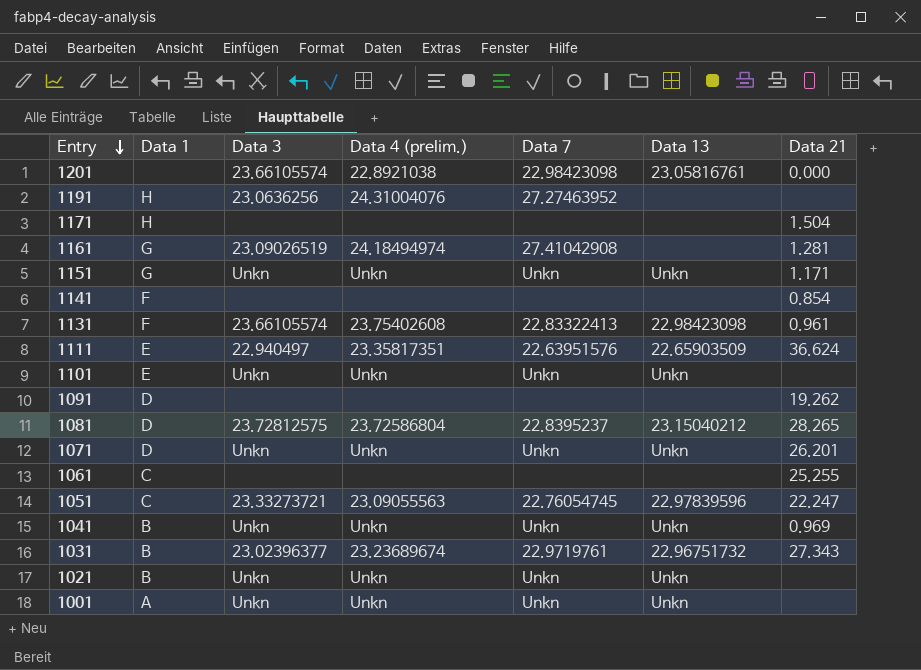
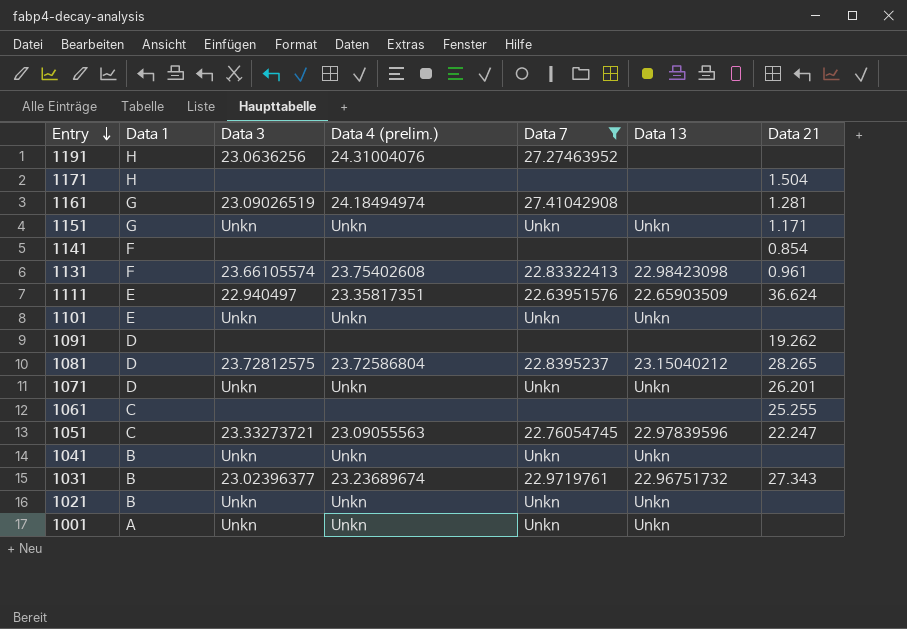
filter: none -> Data 7 != 22.98423098
1041 | Data 21: 0.969 -> none

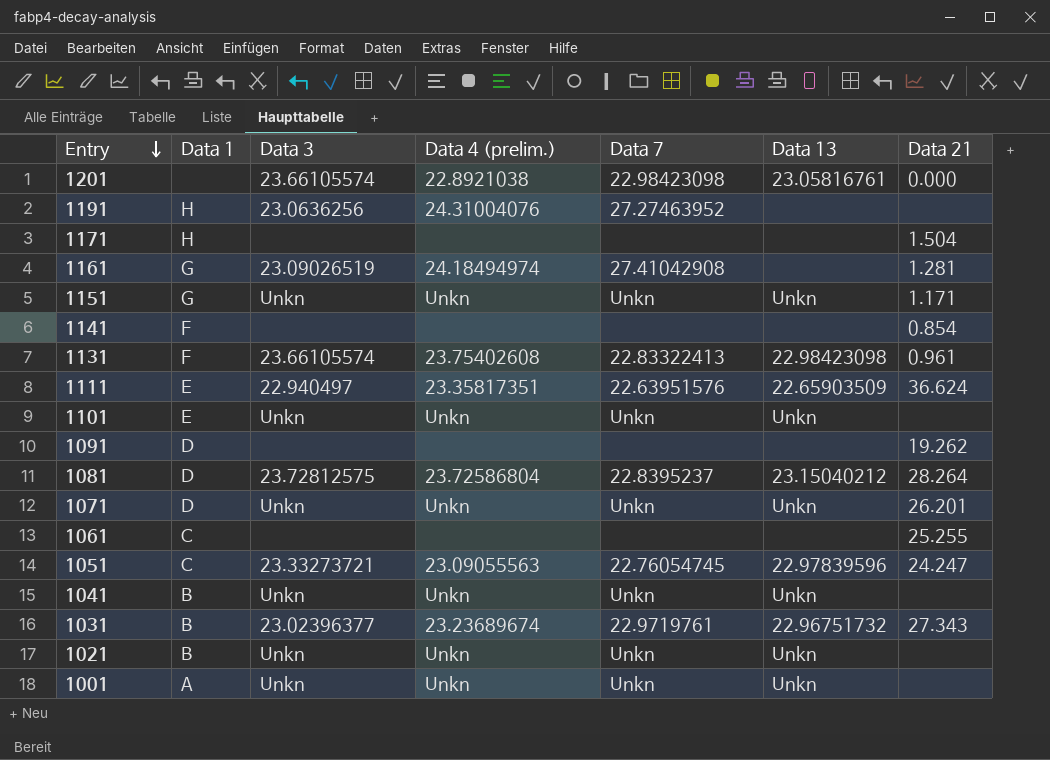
filter: Data 7 != 22.98423098 -> none
1081 | Data 21: 28.265 -> 28.264
1051 | Data 21: 22.247 -> 24.247

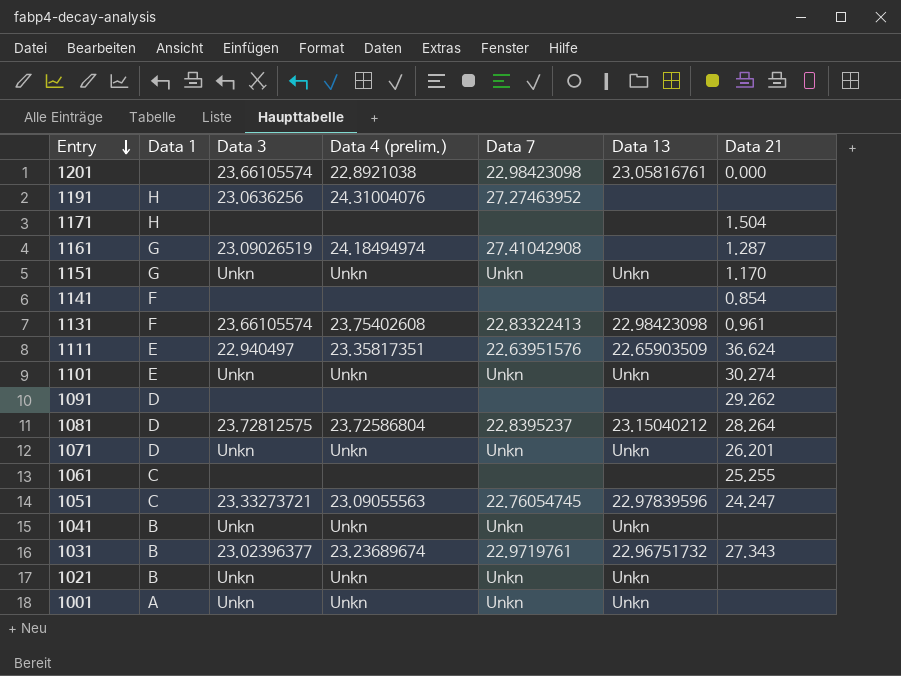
1161 | Data 21: 1.281 -> 1.287
1151 | Data 21: 1.171 -> 1.170
1101 | Data 21: none -> 30.274
1091 | Data 21: 19.262 -> 29.262

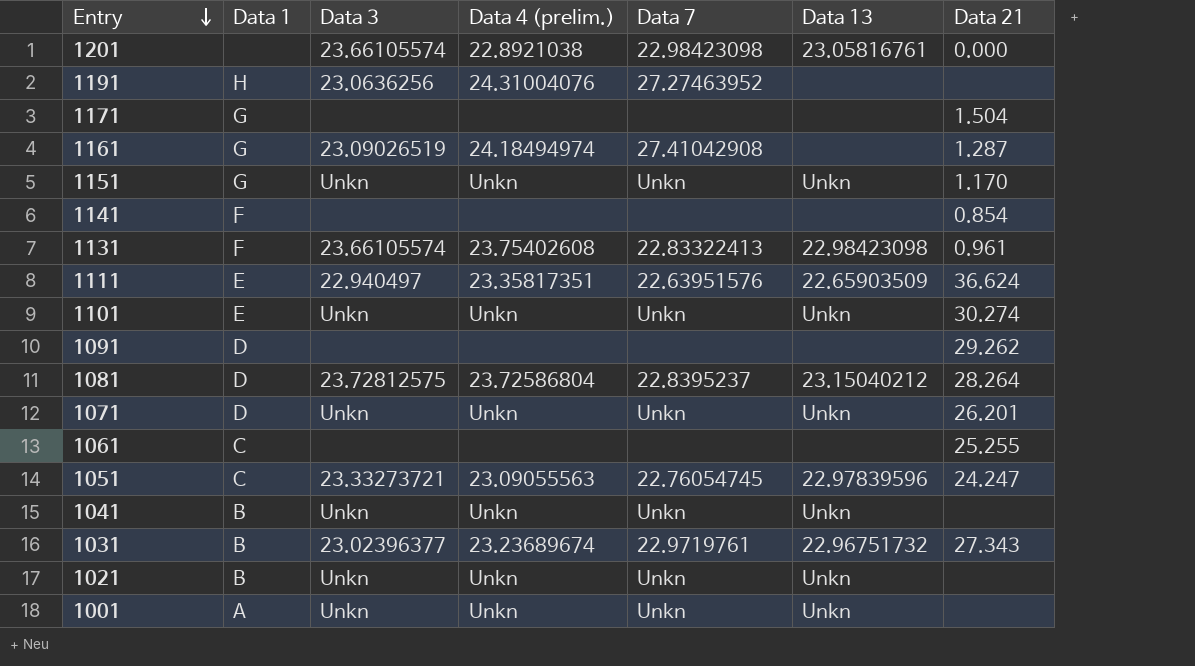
1171 | Data 1: H -> G

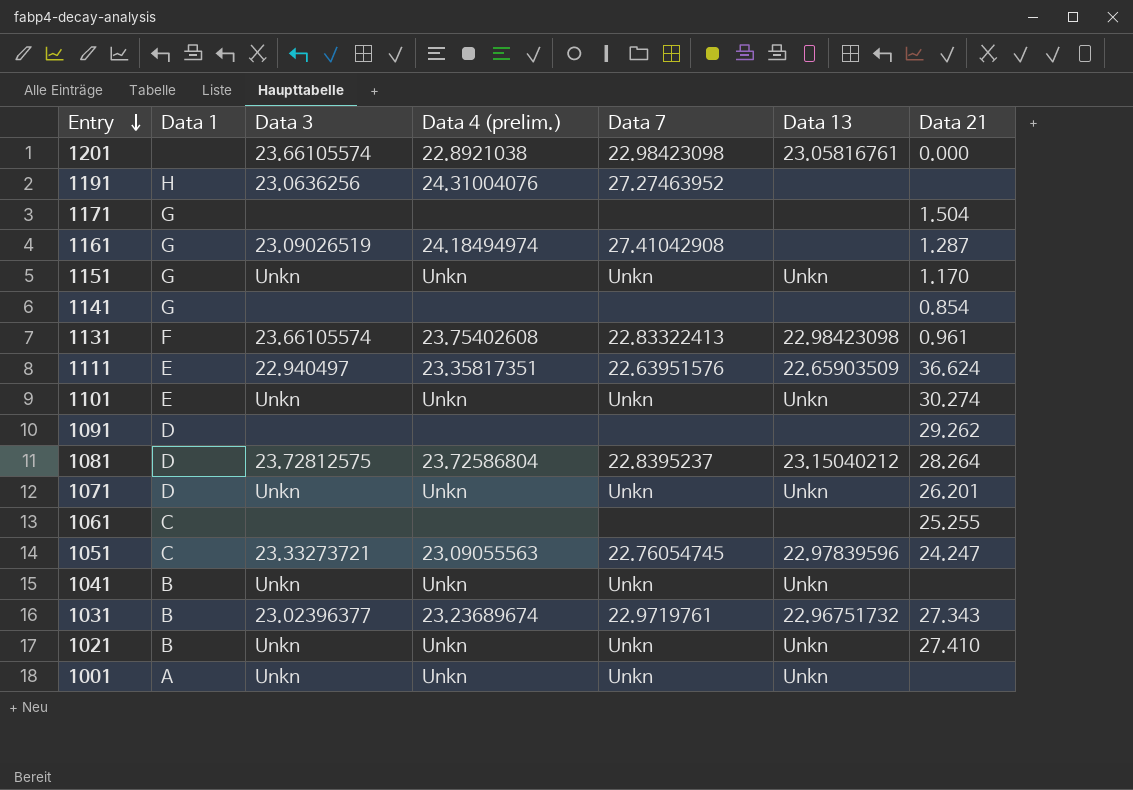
1141 | Data 1: F -> G
1021 | Data 21: none -> 27.410

